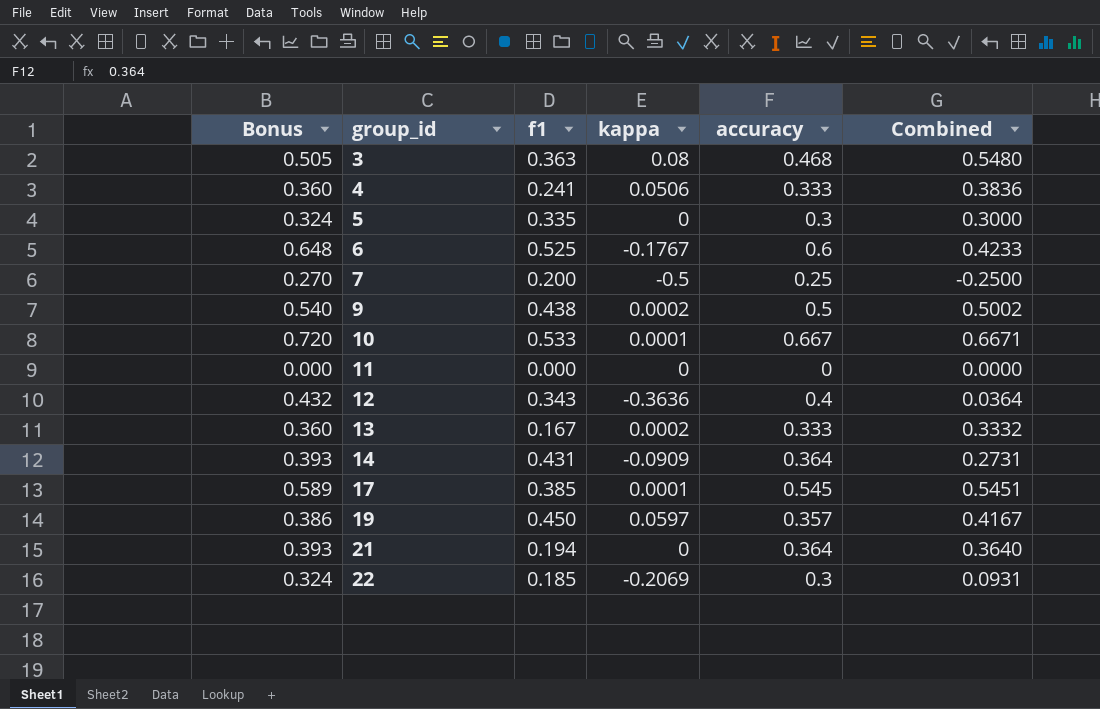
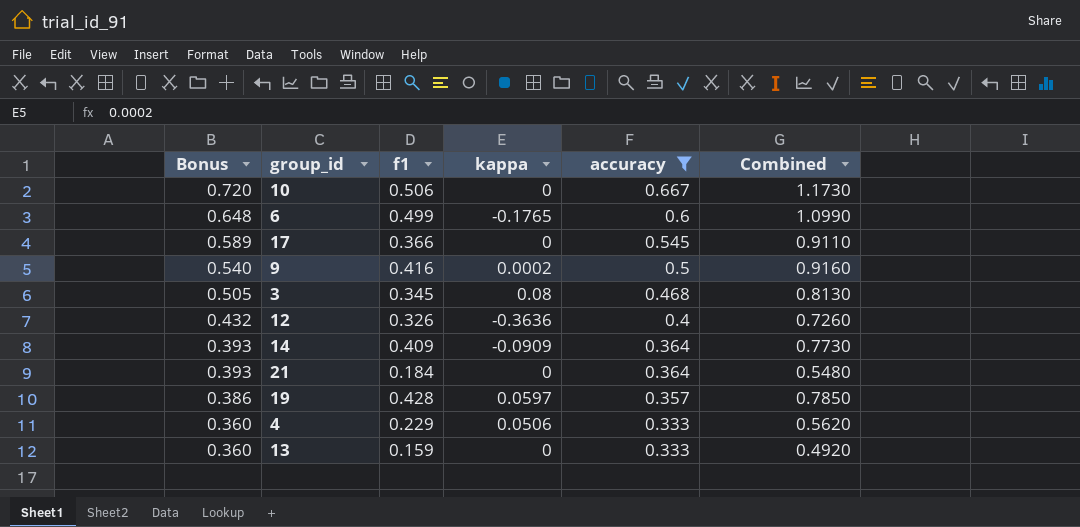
filter: none -> accuracy >= 0.333
row order: group_id ascending -> Bonus descending
column Combined | formula: [kappa] + [accuracy] -> [f1] + [accuracy]
10 | f1: 0.533 -> 0.506
10 | kappa: 0.0001 -> 0
6 | f1: 0.525 -> 0.499
6 | kappa: -0.1767 -> -0.1765
17 | f1: 0.385 -> 0.366
17 | kappa: 0.0001 -> 0
9 | f1: 0.438 -> 0.416
3 | f1: 0.363 -> 0.345
12 | f1: 0.343 -> 0.326
14 | f1: 0.431 -> 0.409
21 | f1: 0.194 -> 0.184
19 | f1: 0.450 -> 0.428
4 | f1: 0.241 -> 0.229
13 | f1: 0.167 -> 0.159
13 | kappa: 0.0002 -> 0

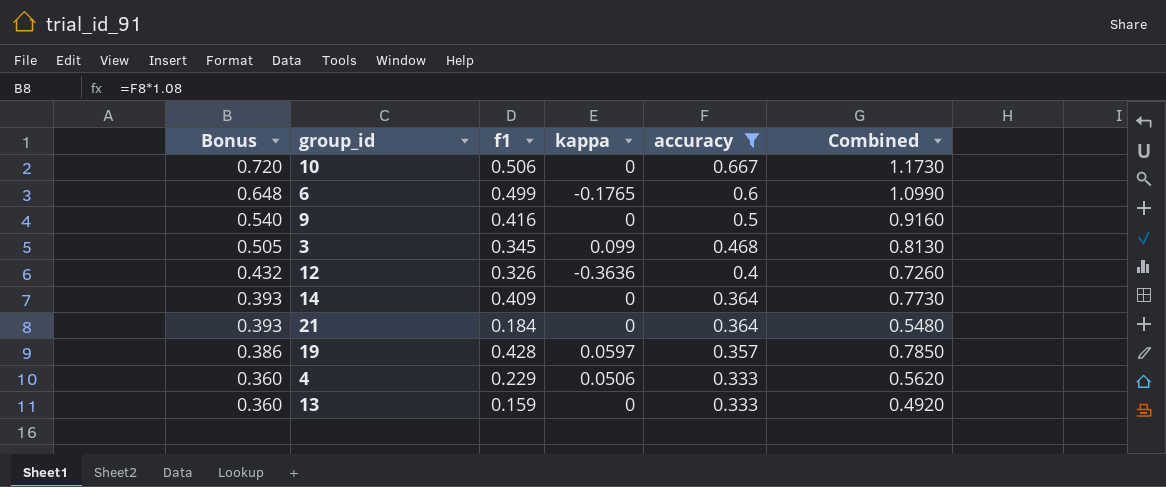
row 17: 0.589 | 0.366 | 0 | 0.545 | 0.9110 -> none
9 | kappa: 0.0002 -> 0
3 | kappa: 0.08 -> 0.099
14 | kappa: -0.0909 -> 0

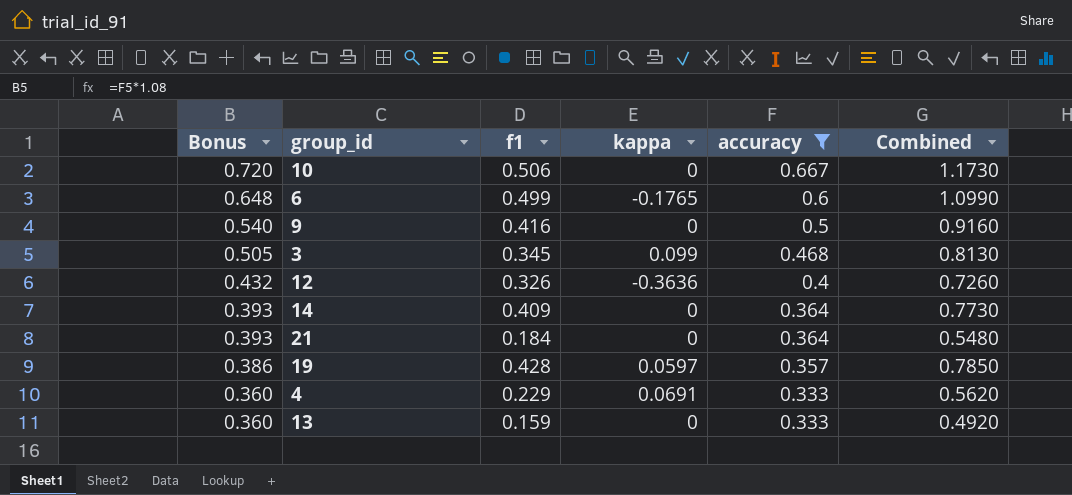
4 | kappa: 0.0506 -> 0.0691

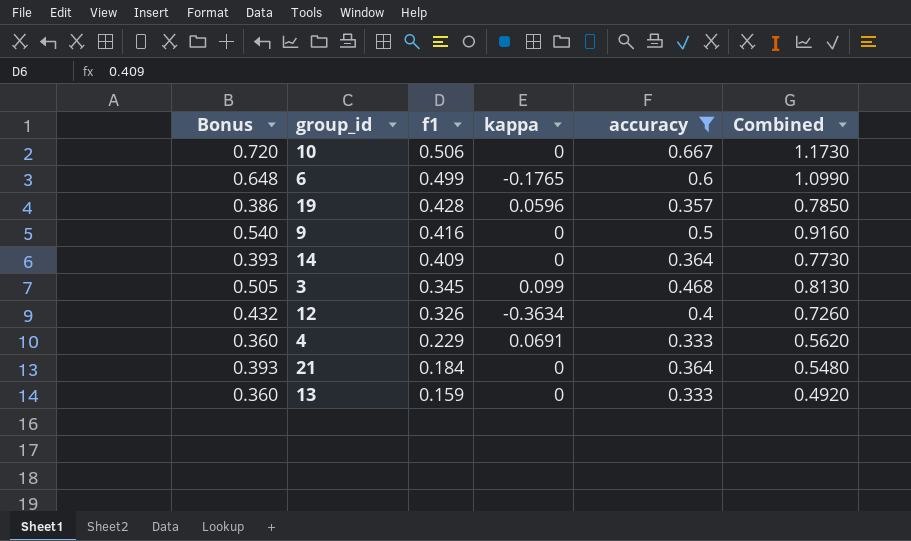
row order: Bonus descending -> f1 descending
19 | kappa: 0.0597 -> 0.0596
12 | kappa: -0.3636 -> -0.3634

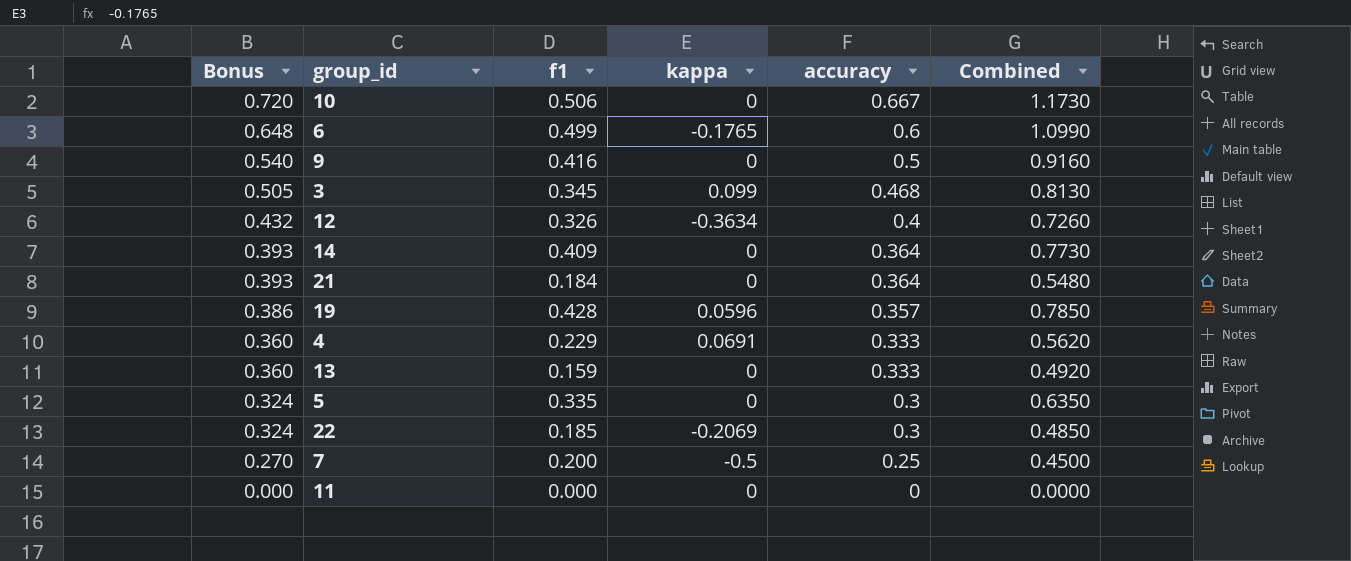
filter: accuracy >= 0.333 -> none
row order: f1 descending -> Bonus descending

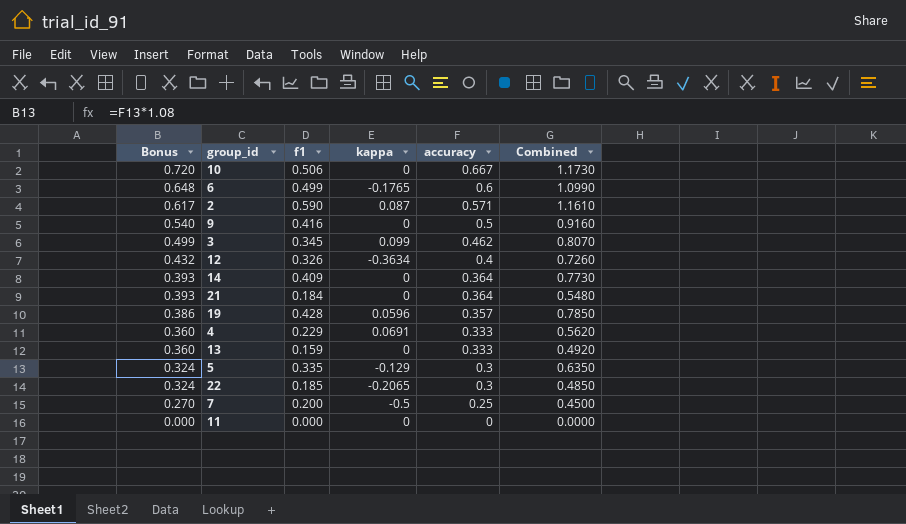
row 2: none -> 0.617 | 0.590 | 0.087 | 0.571 | 1.1610
3 | Bonus: 0.505 -> 0.499
3 | accuracy: 0.468 -> 0.462
3 | Combined: 0.8130 -> 0.8070
5 | kappa: 0 -> -0.129
22 | kappa: -0.2069 -> -0.2065

